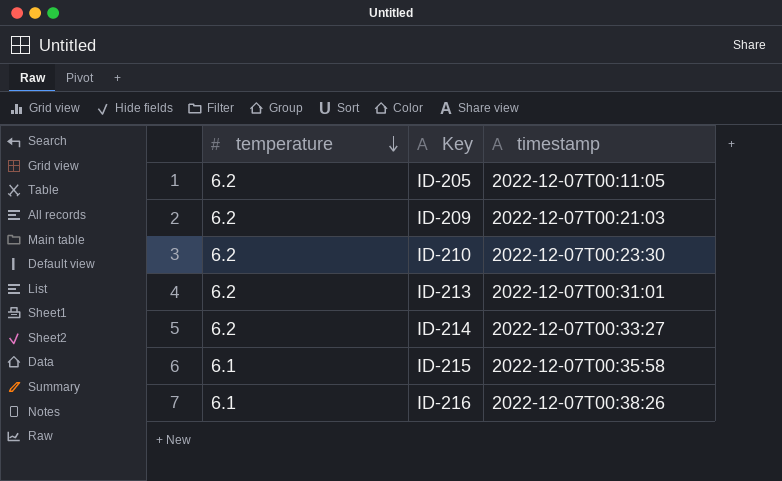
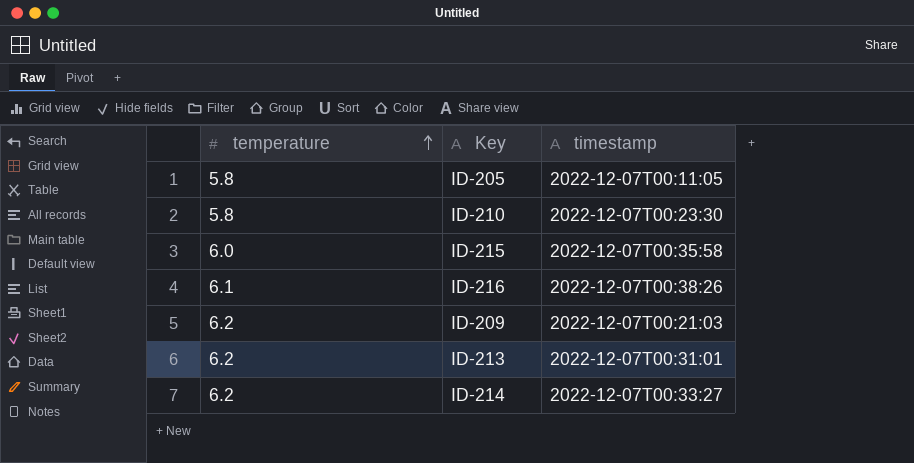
row order: temperature descending -> temperature ascending
ID-205 | temperature: 6.2 -> 5.8
ID-210 | temperature: 6.2 -> 5.8
ID-215 | temperature: 6.1 -> 6.0

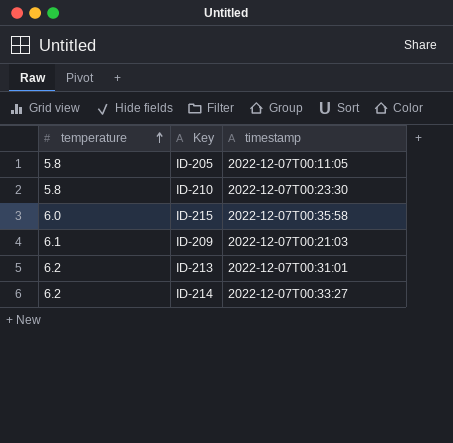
row ID-216: 6.1 | 2022-12-07T00:38:26 -> none
ID-209 | temperature: 6.2 -> 6.1

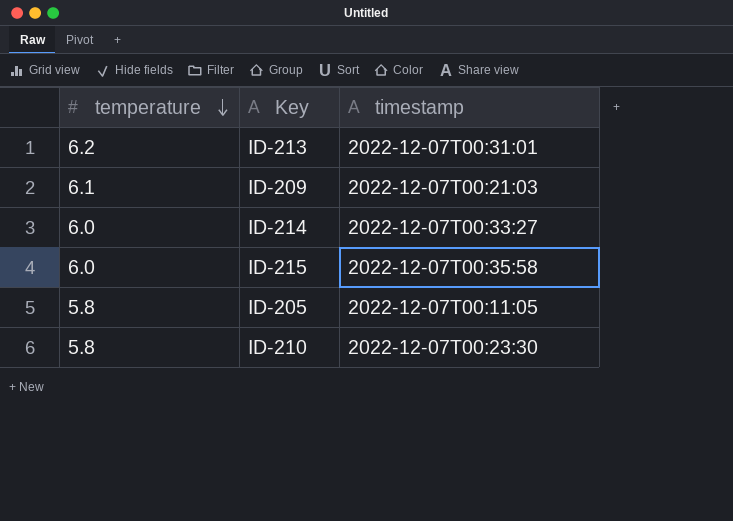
row order: temperature ascending -> temperature descending
ID-214 | temperature: 6.2 -> 6.0

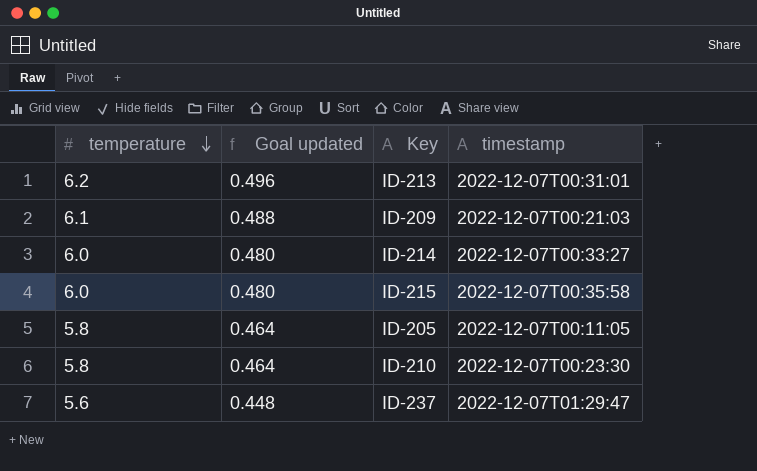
column Goal updated | formula: none -> [temperature] * 0.08
row ID-237: none -> 5.6 | 0.448 | 2022-12-07T01:29:47

